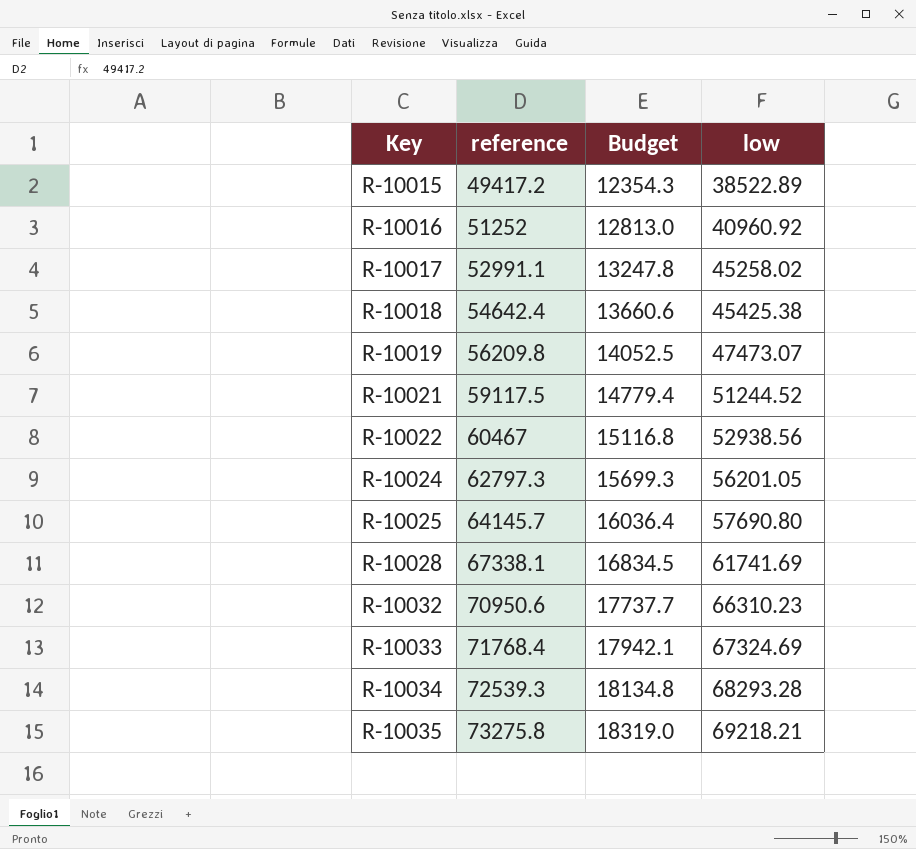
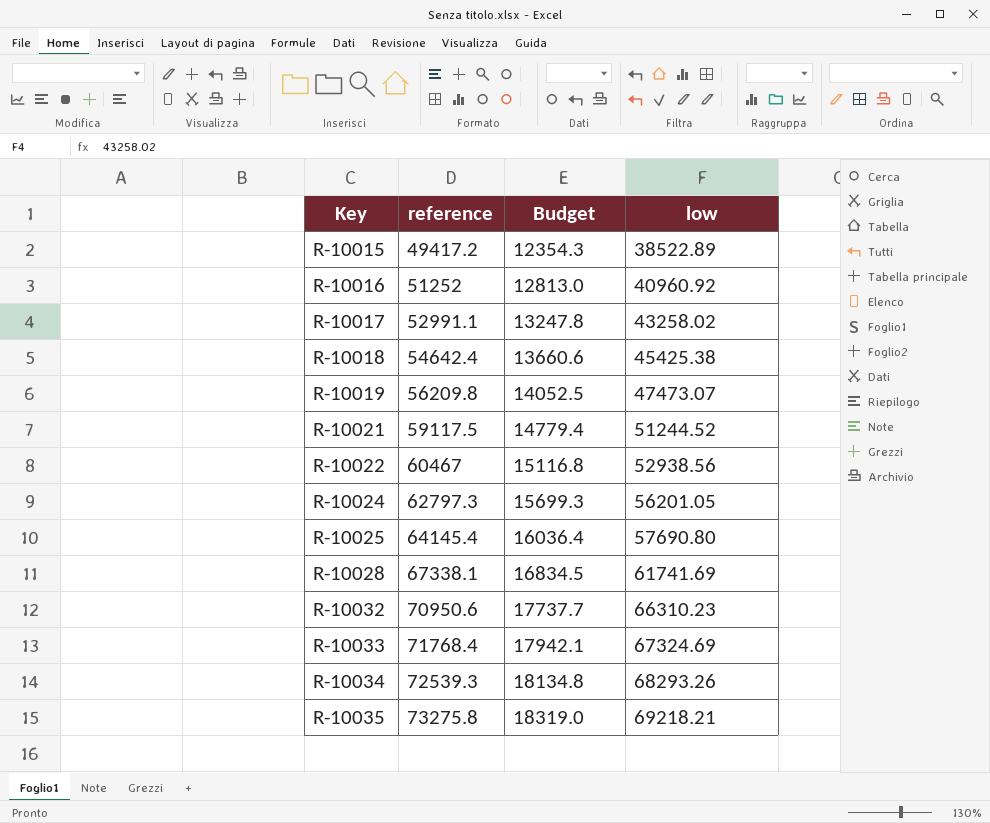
R-10017 | low: 45258.02 -> 43258.02
R-10025 | reference: 64145.7 -> 64145.4
R-10034 | low: 68293.28 -> 68293.26

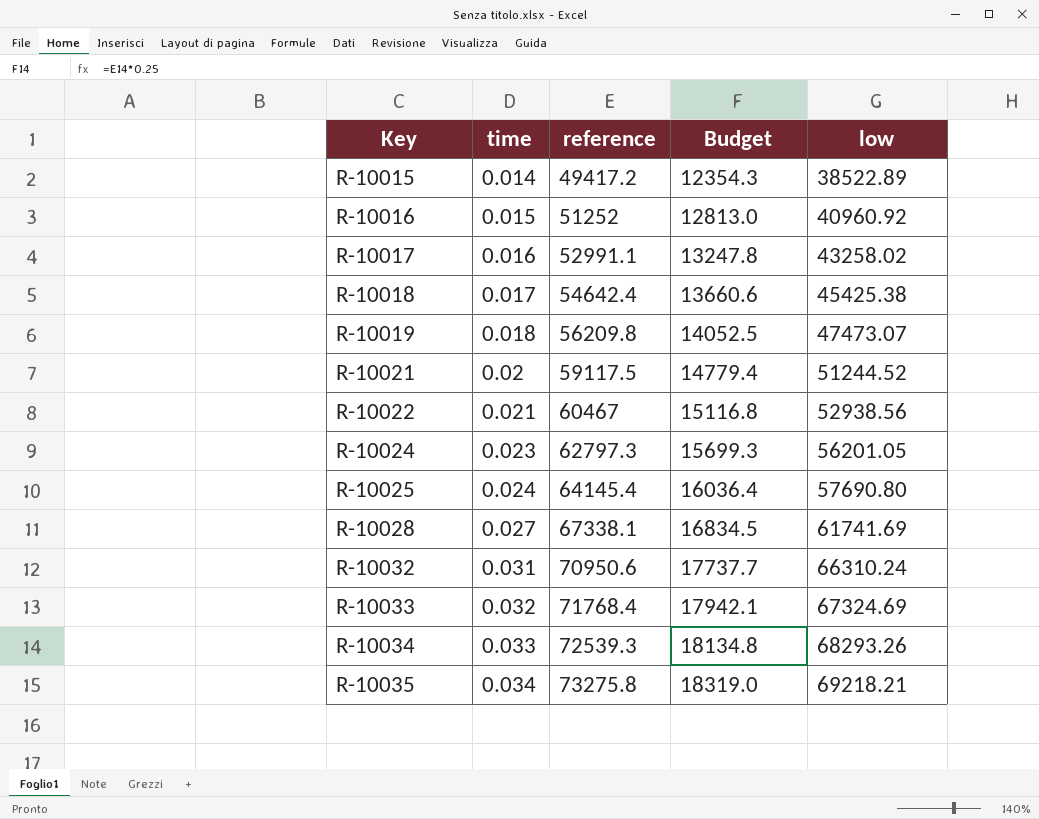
column time | position: none -> 2
R-10032 | low: 66310.23 -> 66310.24

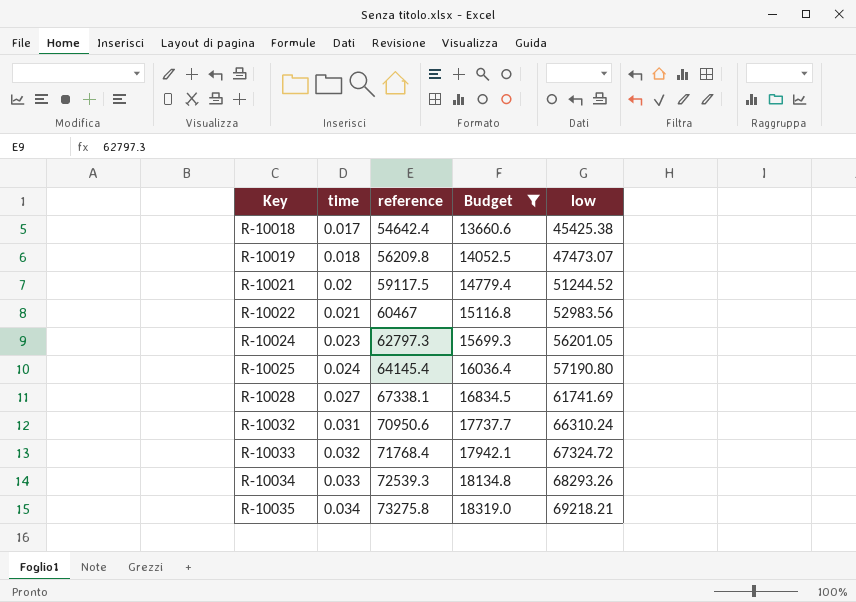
filter: none -> Budget >= 13660.6
R-10022 | low: 52938.56 -> 52983.56
R-10025 | low: 57690.80 -> 57190.80
R-10033 | low: 67324.69 -> 67324.72

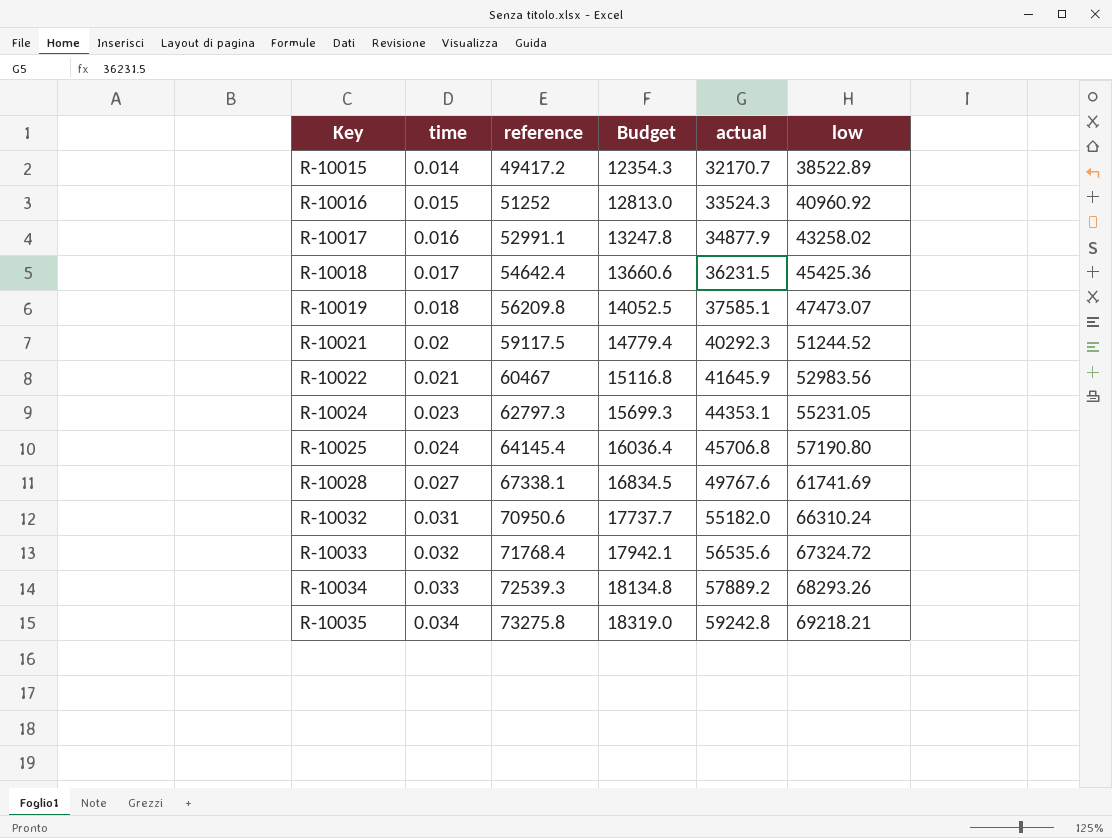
filter: Budget >= 13660.6 -> none
column actual | position: none -> 5
R-10018 | low: 45425.38 -> 45425.36
R-10024 | low: 56201.05 -> 55231.05

